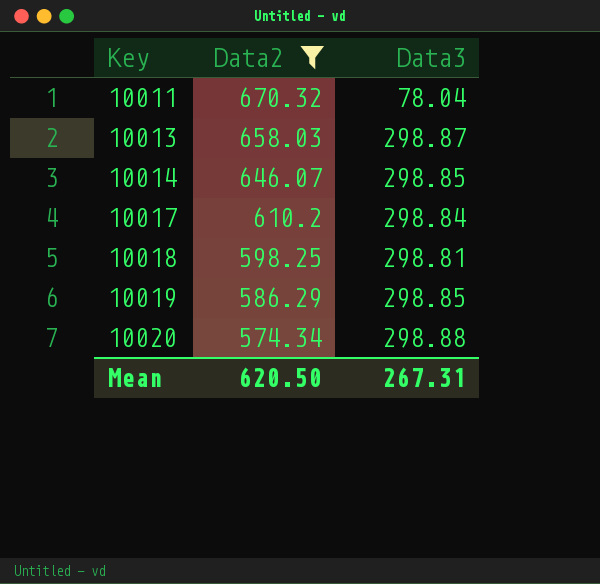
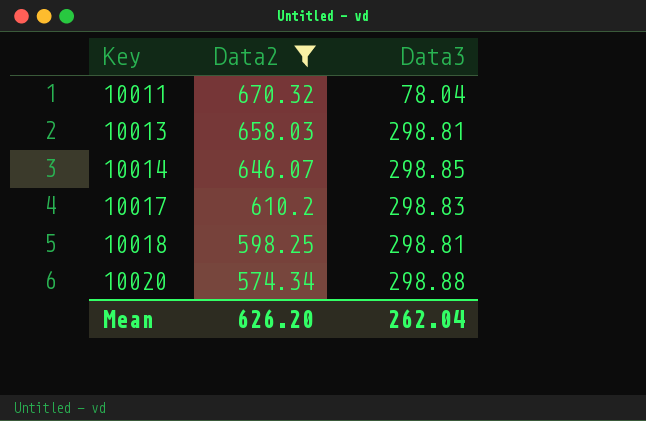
row 10019: 586.29 | 298.85 -> none
10013 | Data3: 298.87 -> 298.81
10017 | Data3: 298.84 -> 298.83
Mean | Data2: 620.50 -> 626.20
Mean | Data3: 267.31 -> 262.04

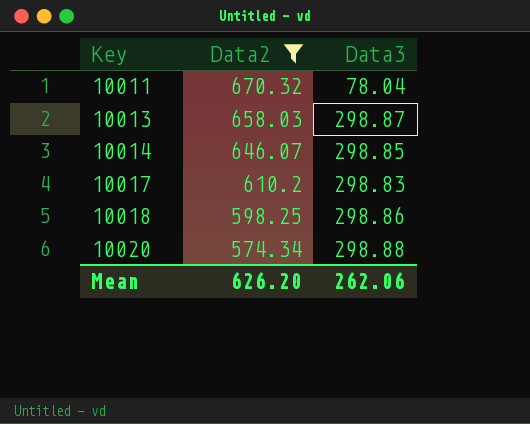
10013 | Data3: 298.81 -> 298.87
10018 | Data3: 298.81 -> 298.86
Mean | Data3: 262.04 -> 262.06

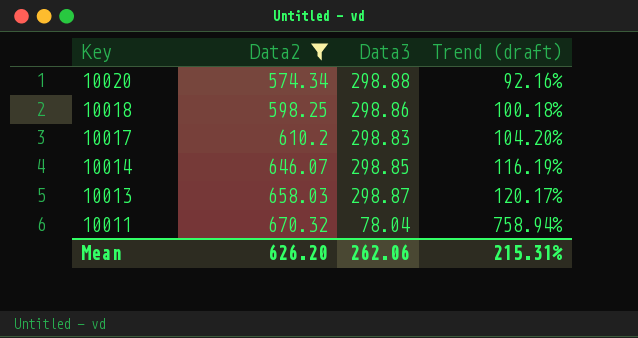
row order: Key ascending -> Key descending
column Trend (draft) | formula: none -> ([Data2] - [Data3]) / [Data3]

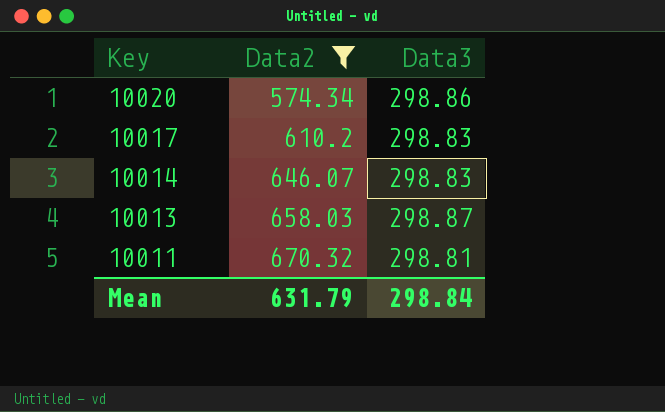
column Trend (draft) | formula: ([Data2] - [Data3]) / [Data3] -> none
row 10018: 598.25 | 298.86 | 100.18% -> none
10020 | Data3: 298.88 -> 298.86
10014 | Data3: 298.85 -> 298.83
10011 | Data3: 78.04 -> 298.81
Mean | Data2: 626.20 -> 631.79
Mean | Data3: 262.06 -> 298.84

